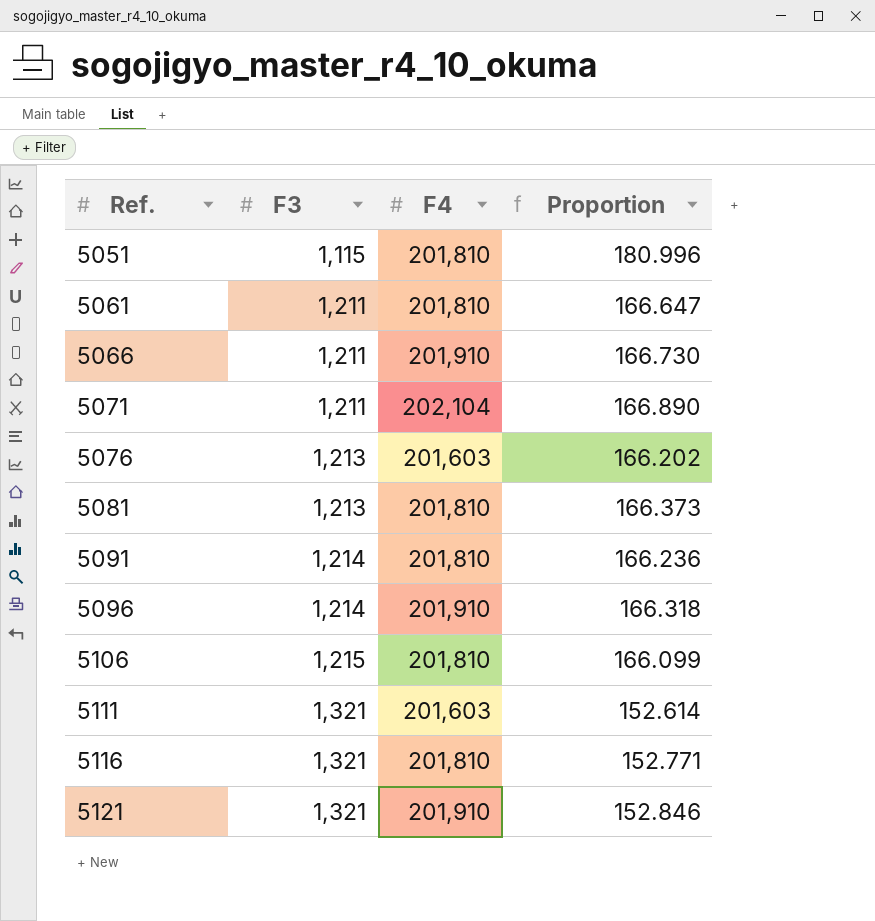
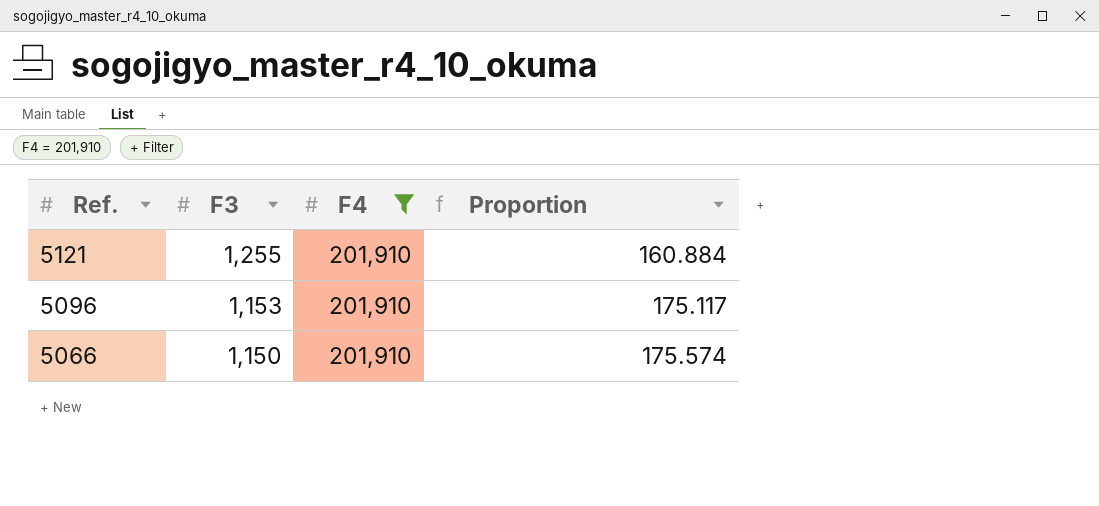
filter: none -> F4 = 201,910
row order: Ref. ascending -> Ref. descending
5121 | F3: 1,321 -> 1,255
5121 | Proportion: 152.846 -> 160.884
5096 | F3: 1,214 -> 1,153
5096 | Proportion: 166.318 -> 175.117
5066 | F3: 1,211 -> 1,150
5066 | Proportion: 166.730 -> 175.574

